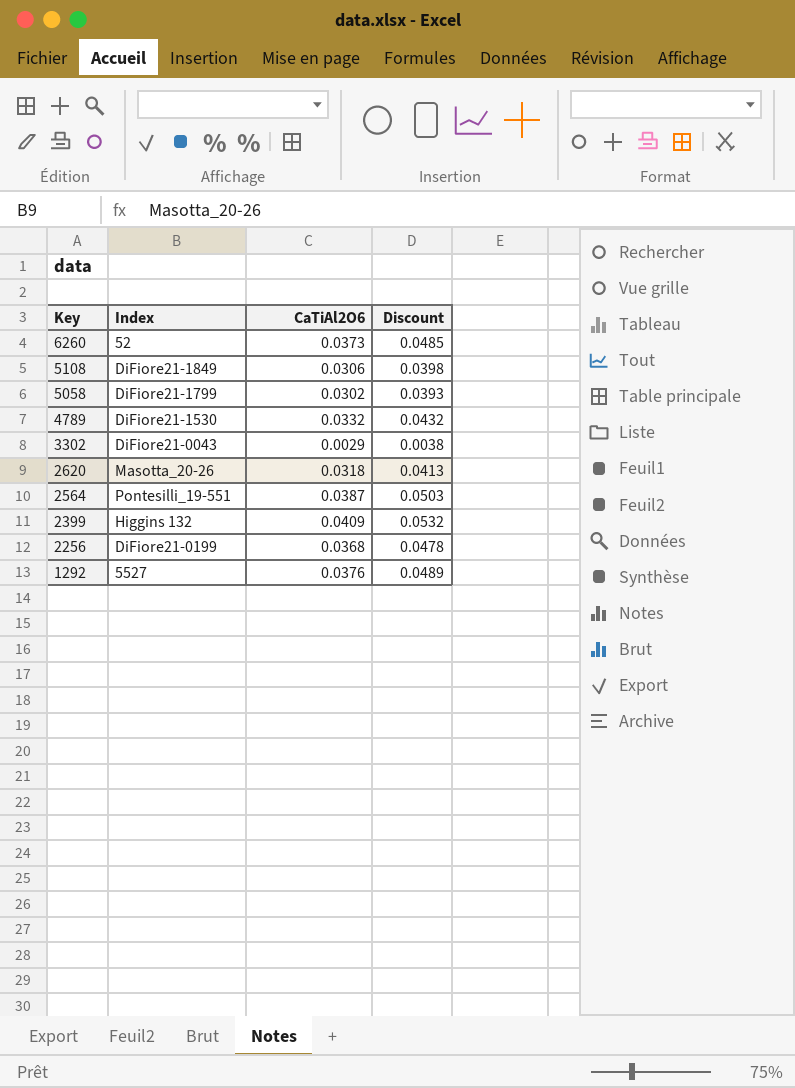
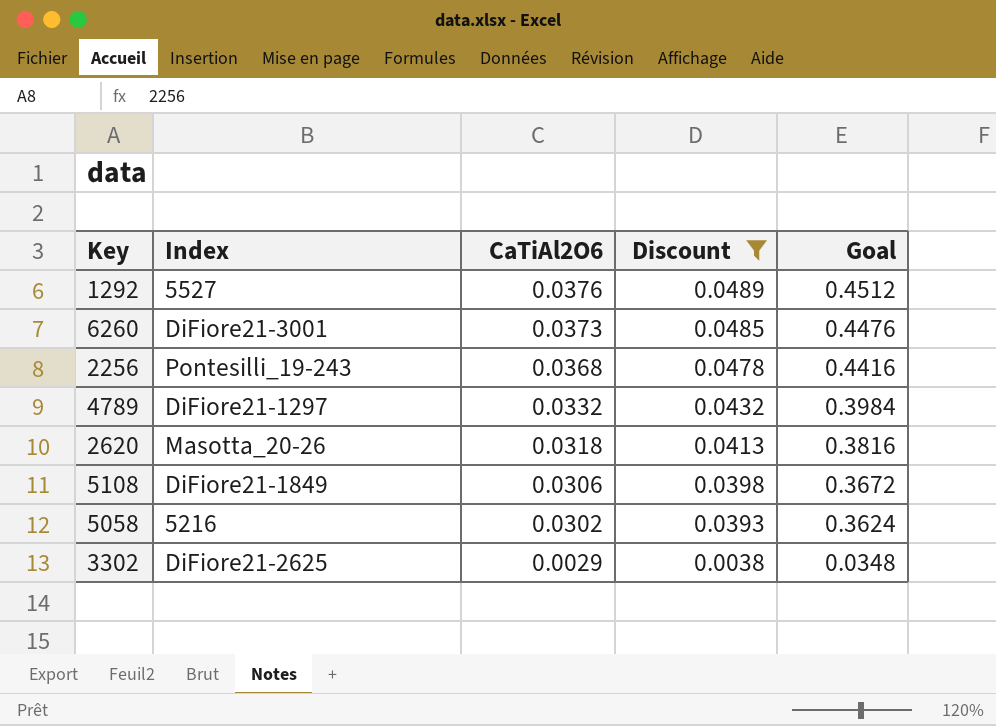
filter: none -> Discount <= 0.0489
row order: Key descending -> CaTiAl2O6 descending
column Goal | formula: none -> [CaTiAl2O6] * 12
6260 | Index: 52 -> DiFiore21-3001
2256 | Index: DiFiore21-0199 -> Pontesilli_19-243
4789 | Index: DiFiore21-1530 -> DiFiore21-1297
5058 | Index: DiFiore21-1799 -> 5216
3302 | Index: DiFiore21-0043 -> DiFiore21-2625

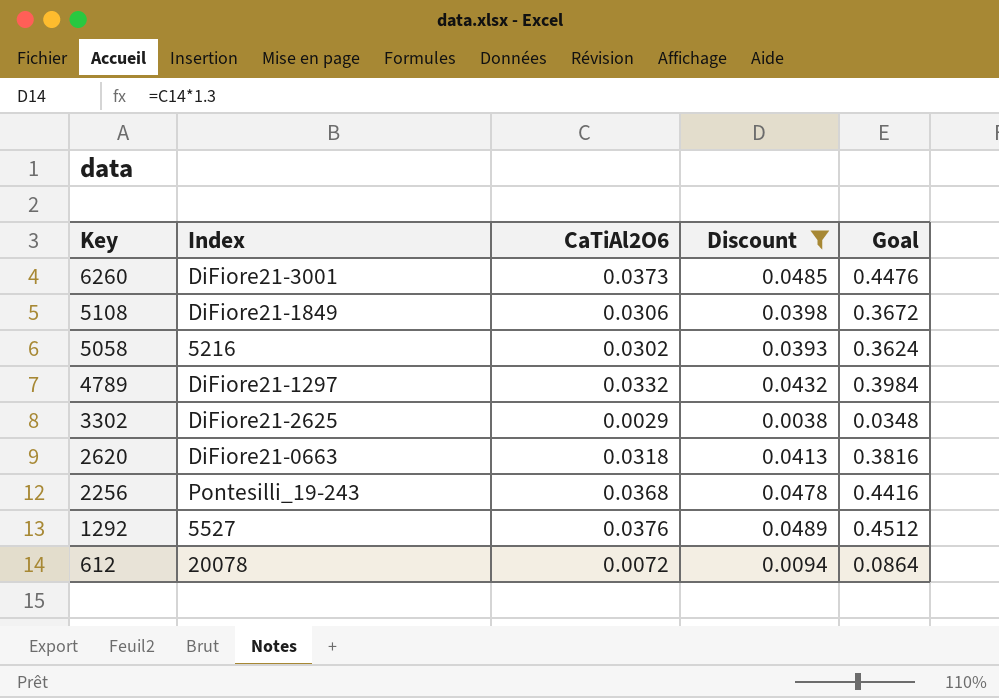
row order: CaTiAl2O6 descending -> Key descending
2620 | Index: Masotta_20-26 -> DiFiore21-0663
row 612: none -> 20078 | 0.0072 | 0.0094 | 0.0864

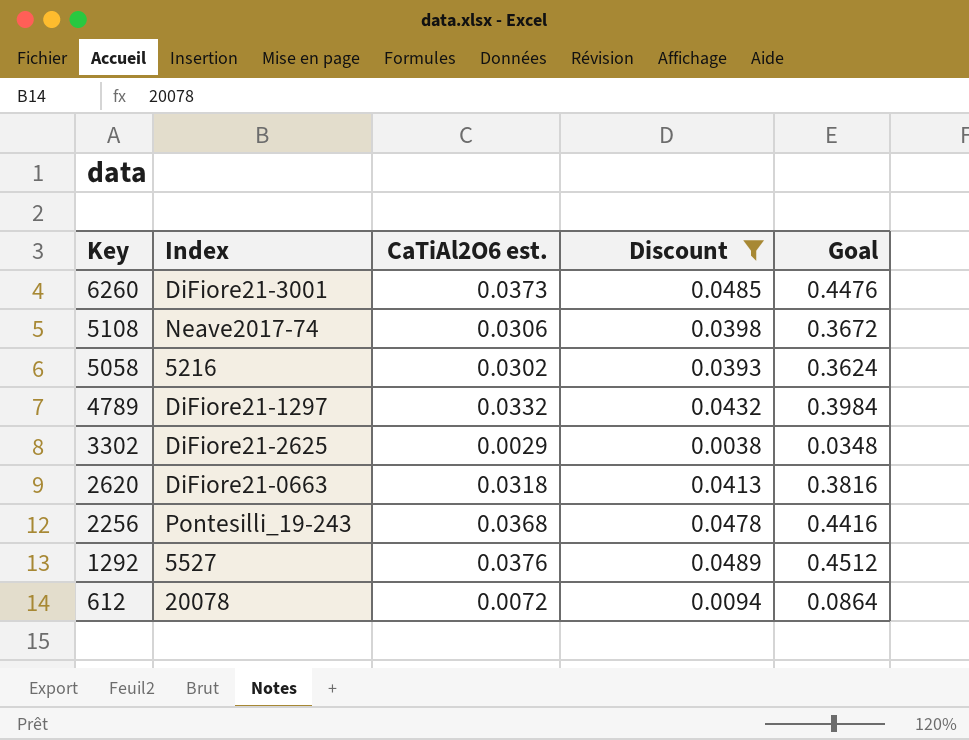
column name: CaTiAl2O6 -> CaTiAl2O6 est.
5108 | Index: DiFiore21-1849 -> Neave2017-74

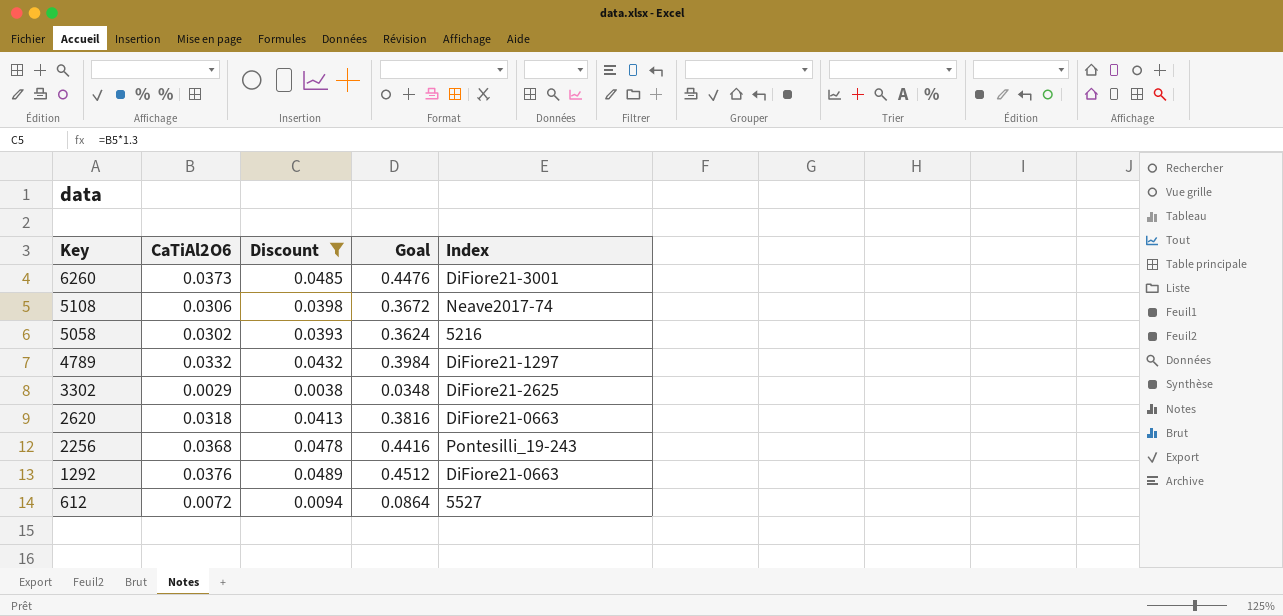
column name: CaTiAl2O6 est. -> CaTiAl2O6
column Index | position: 2 -> 5
1292 | Index: 5527 -> DiFiore21-0663
612 | Index: 20078 -> 5527

